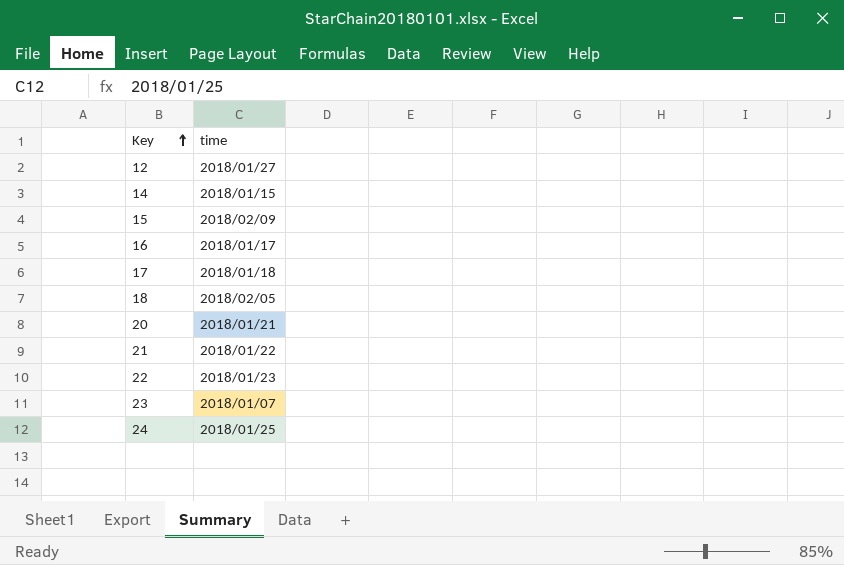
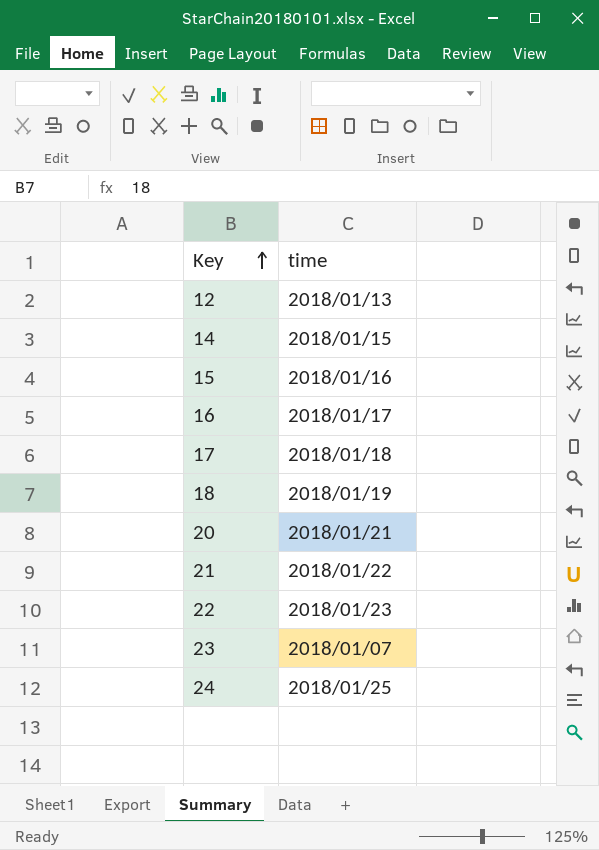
12 | time: 2018/01/27 -> 2018/01/13
15 | time: 2018/02/09 -> 2018/01/16
18 | time: 2018/02/05 -> 2018/01/19

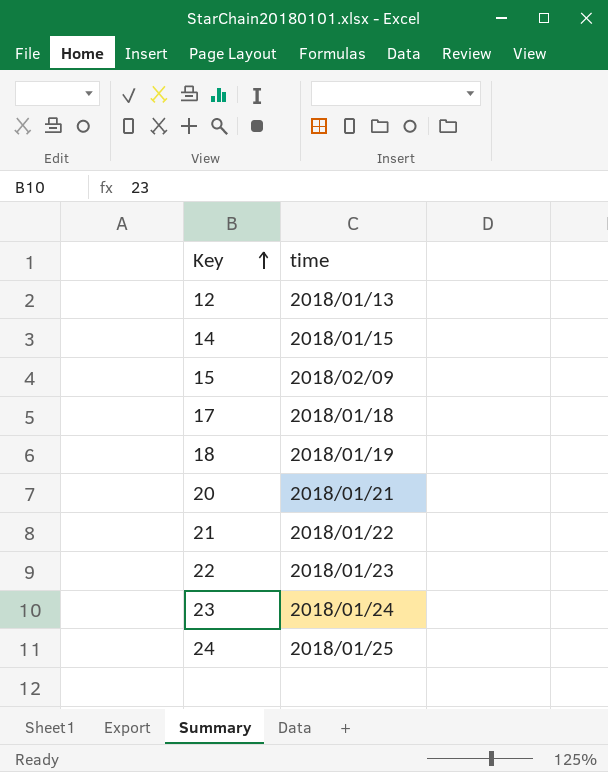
row 16: 2018/01/17 -> none
15 | time: 2018/01/16 -> 2018/02/09
23 | time: 2018/01/07 -> 2018/01/24

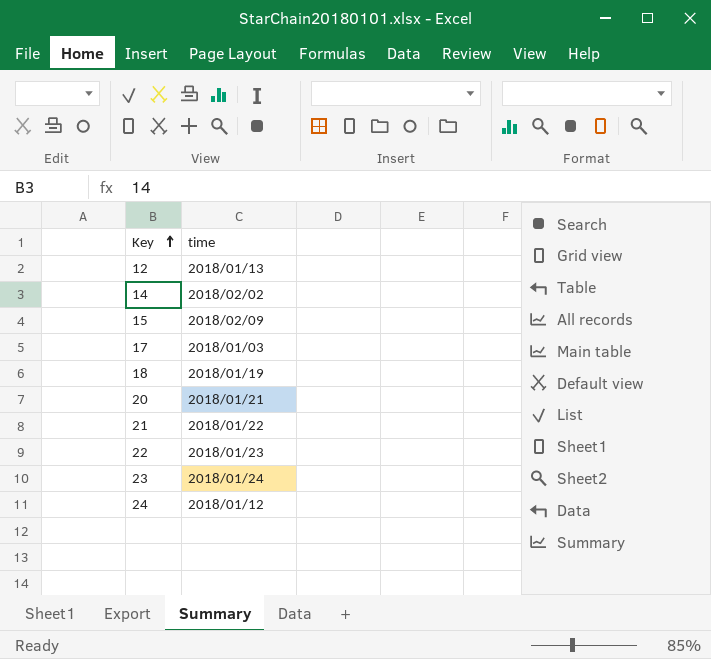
14 | time: 2018/01/15 -> 2018/02/02
17 | time: 2018/01/18 -> 2018/01/03
24 | time: 2018/01/25 -> 2018/01/12

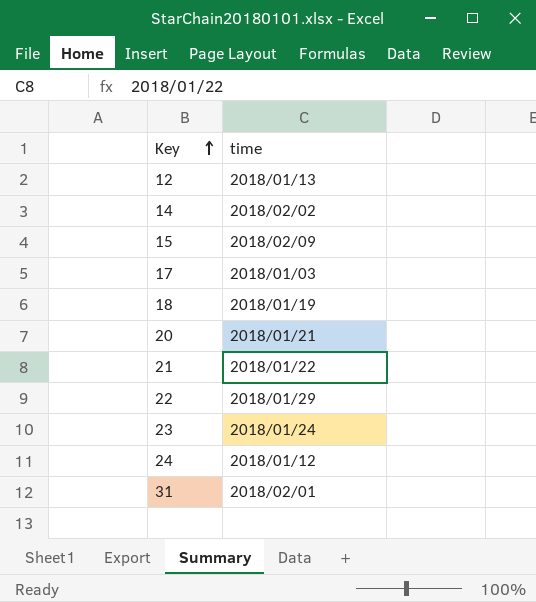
22 | time: 2018/01/23 -> 2018/01/29
row 31: none -> 2018/02/01

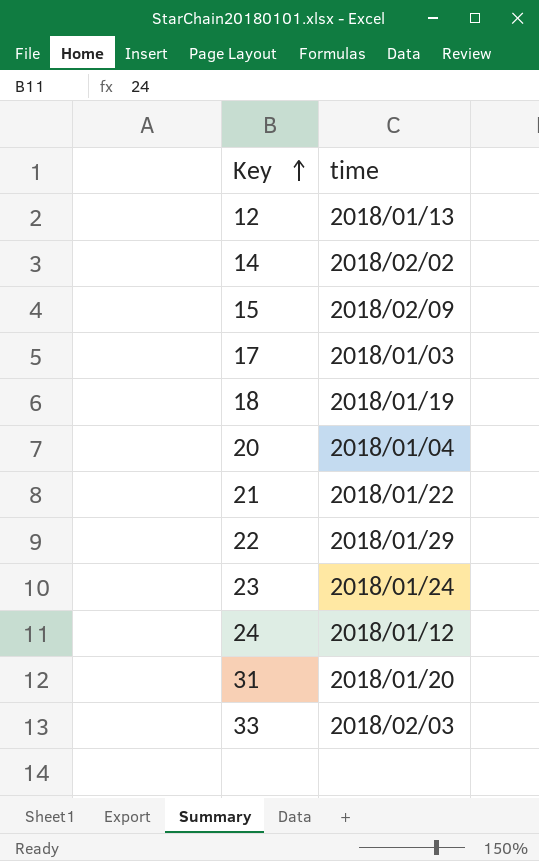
20 | time: 2018/01/21 -> 2018/01/04
31 | time: 2018/02/01 -> 2018/01/20
row 33: none -> 2018/02/03

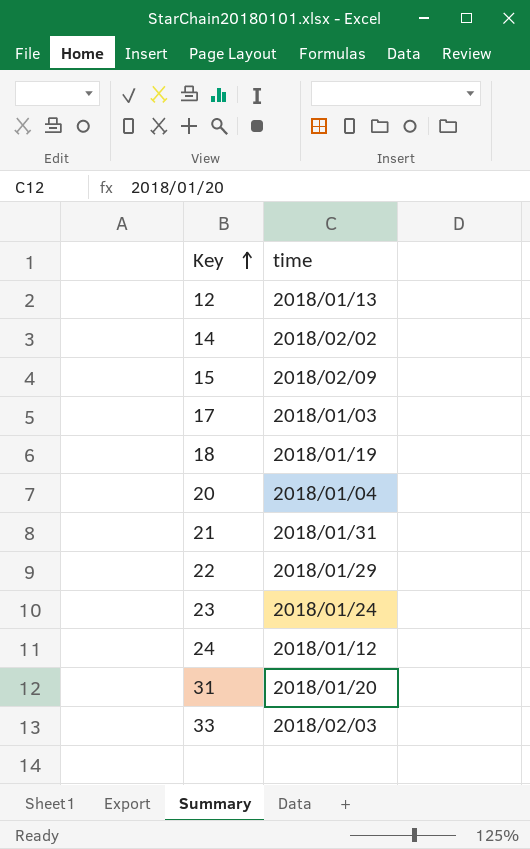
21 | time: 2018/01/22 -> 2018/01/31

